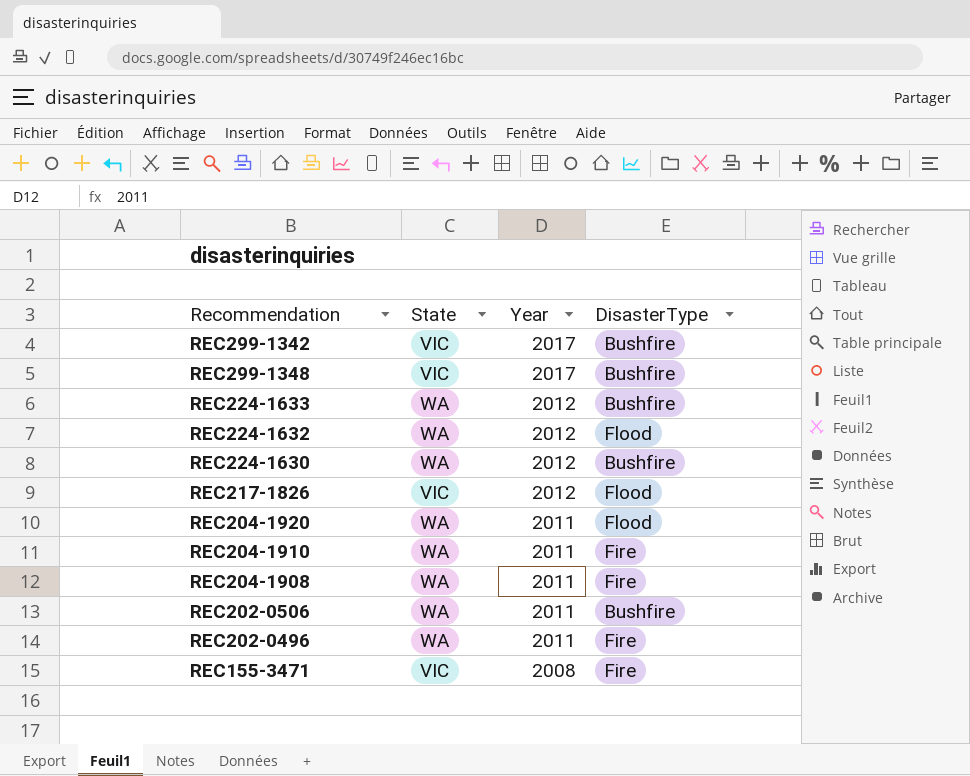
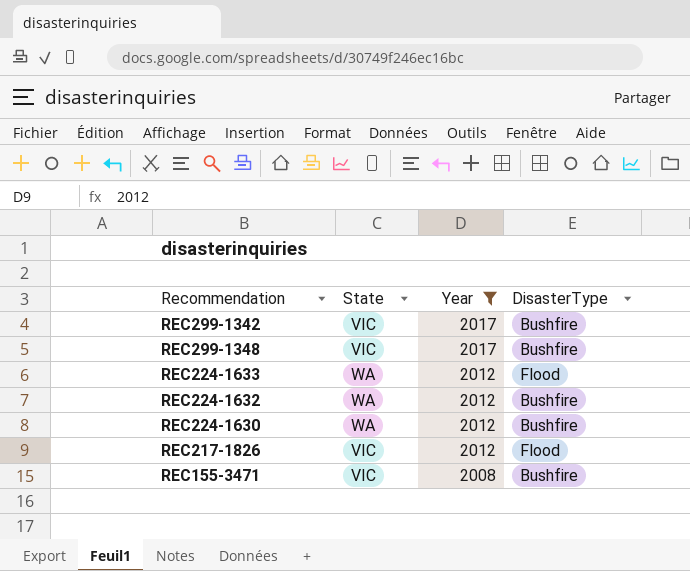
filter: none -> Year != 2011
REC224-1633 | DisasterType: Bushfire -> Flood
REC224-1632 | DisasterType: Flood -> Bushfire
REC155-3471 | DisasterType: Fire -> Bushfire

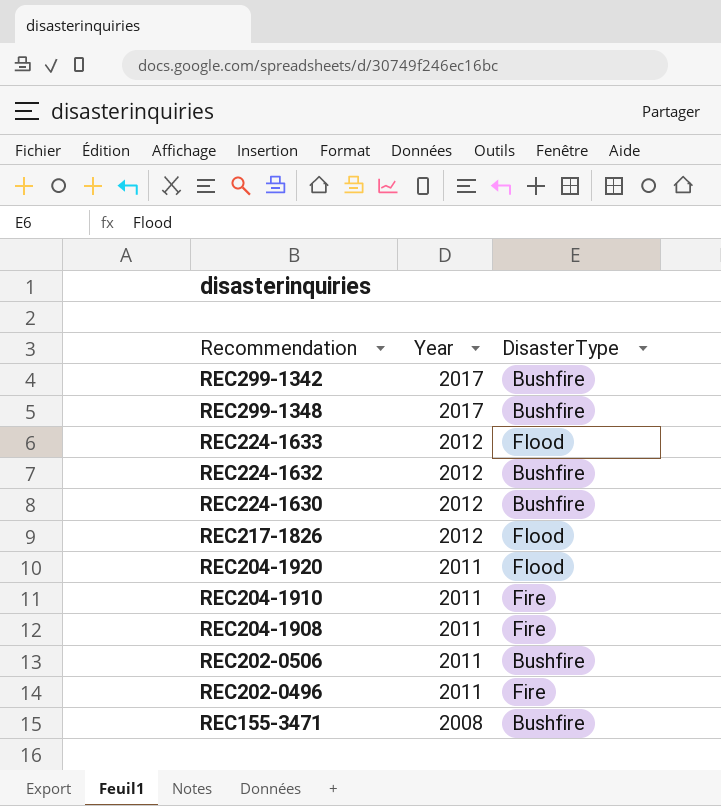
filter: Year != 2011 -> none
column State | position: 2 -> none

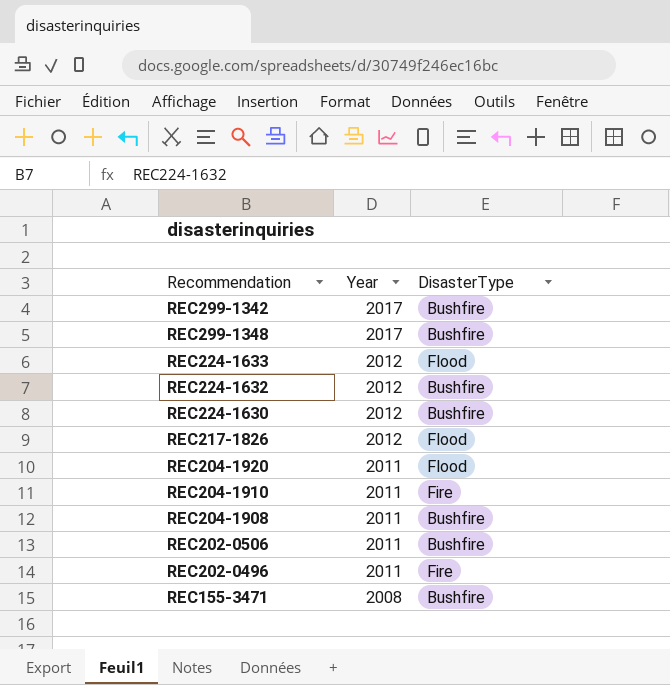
REC204-1908 | DisasterType: Fire -> Bushfire

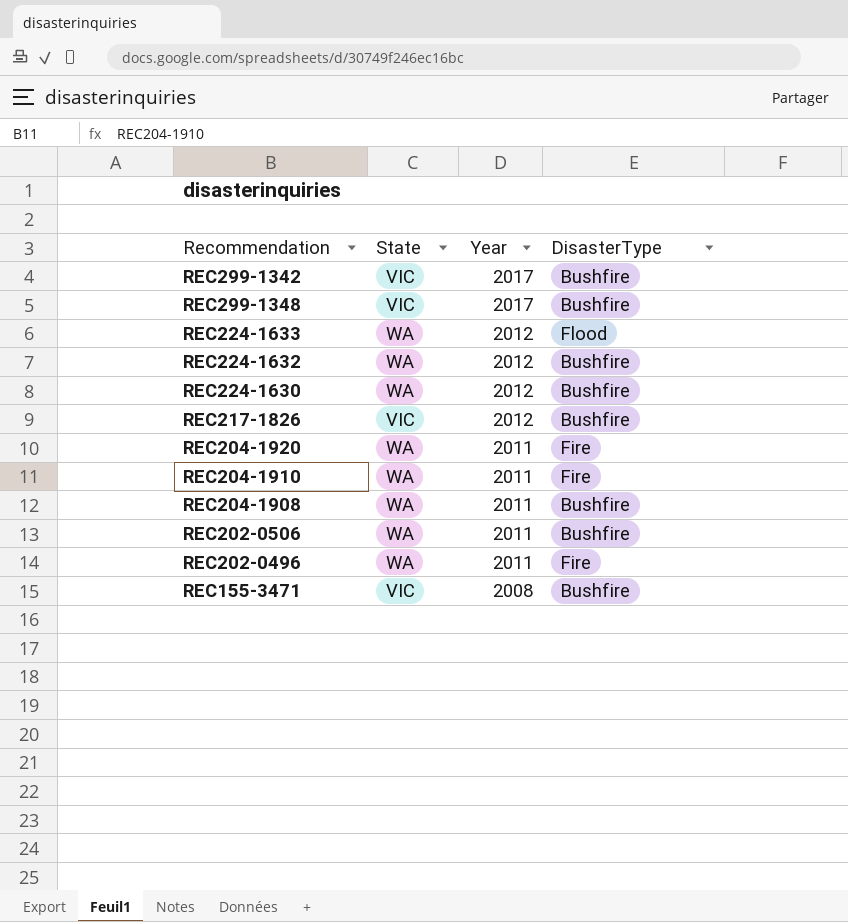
column State | position: none -> 2
REC217-1826 | DisasterType: Flood -> Bushfire
REC204-1920 | DisasterType: Flood -> Fire

